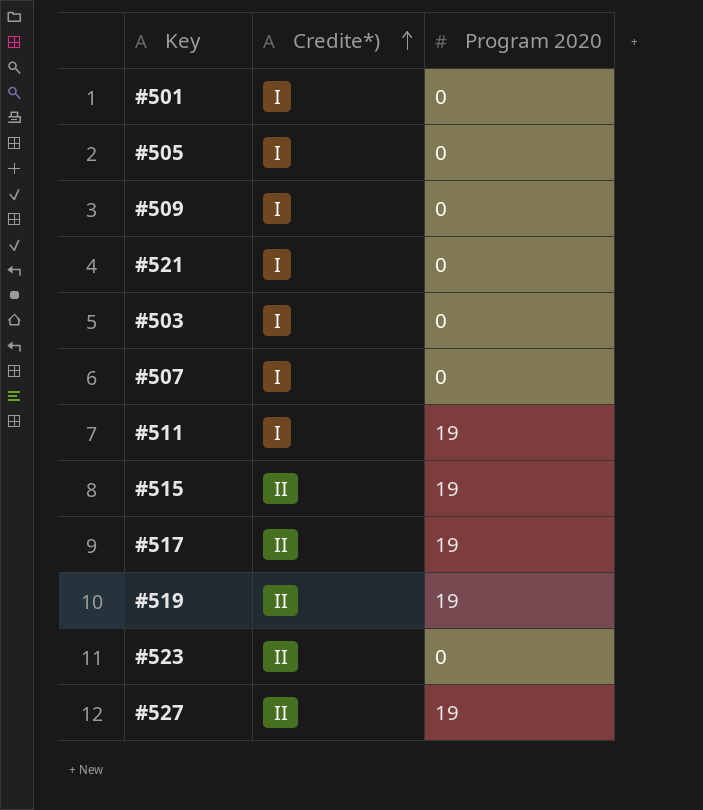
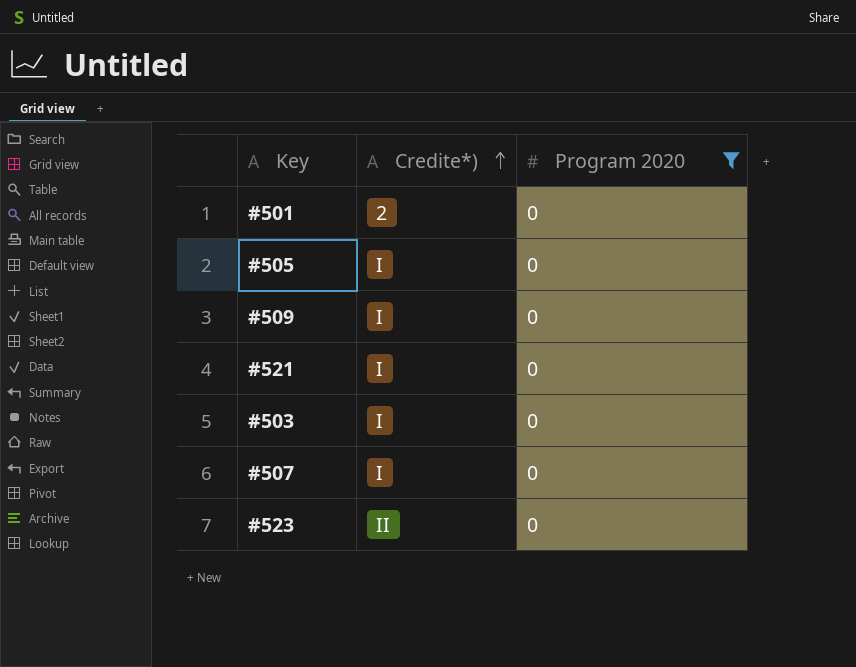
filter: none -> Program 2020 = 0
#501 | Credite*): I -> 2

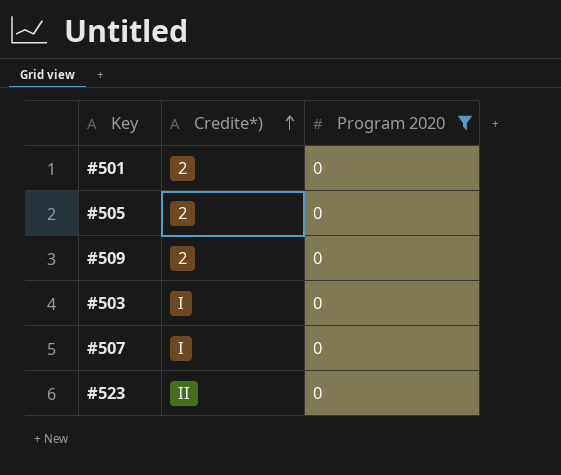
row #521: I | 0 -> none
#505 | Credite*): I -> 2
#509 | Credite*): I -> 2

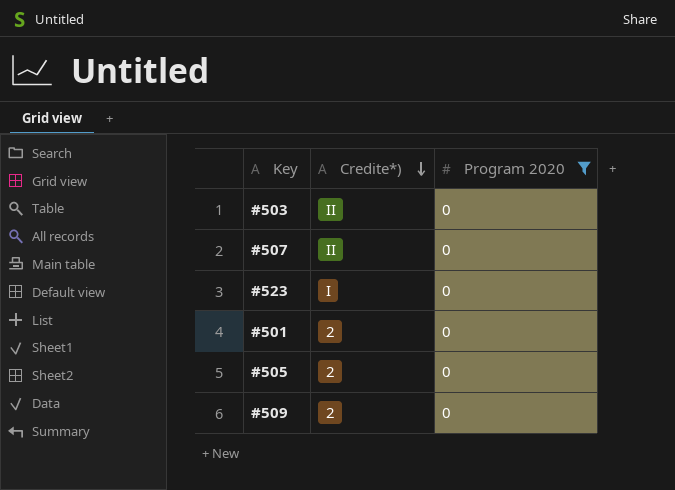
row order: Credite*) ascending -> Credite*) descending
#503 | Credite*): I -> II
#507 | Credite*): I -> II
#523 | Credite*): II -> I

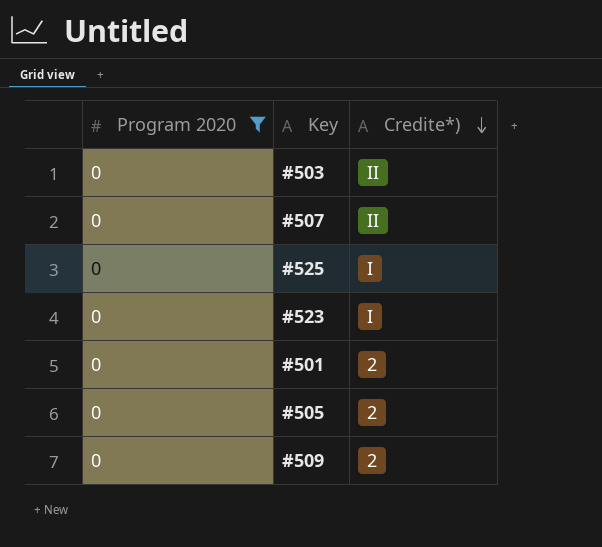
column Program 2020 | position: 3 -> 1
row #525: none -> 0 | I

